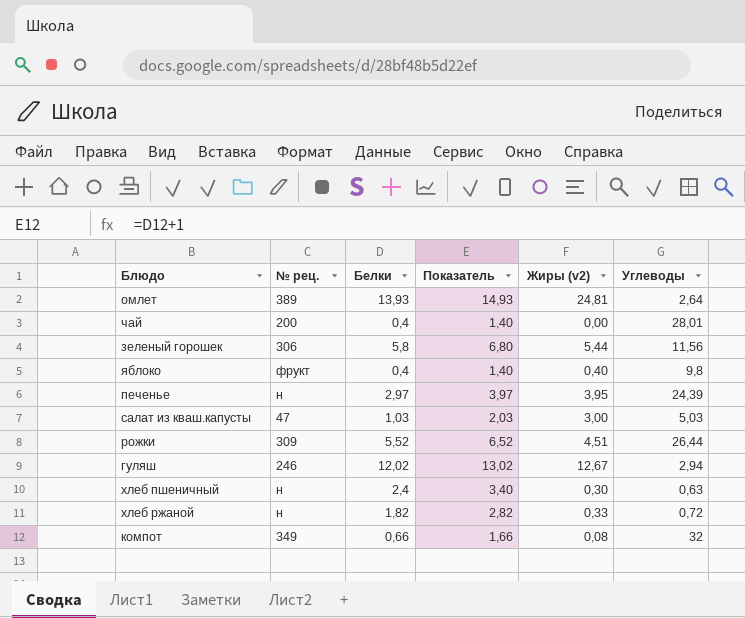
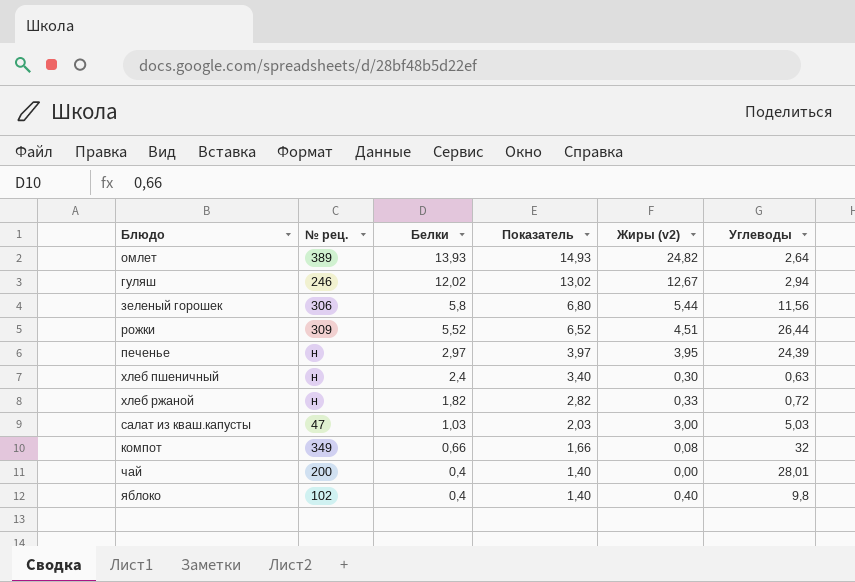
row order: none -> Белки descending
омлет | Жиры (v2): 24,81 -> 24,82
яблоко | № рец.: фрукт -> 102

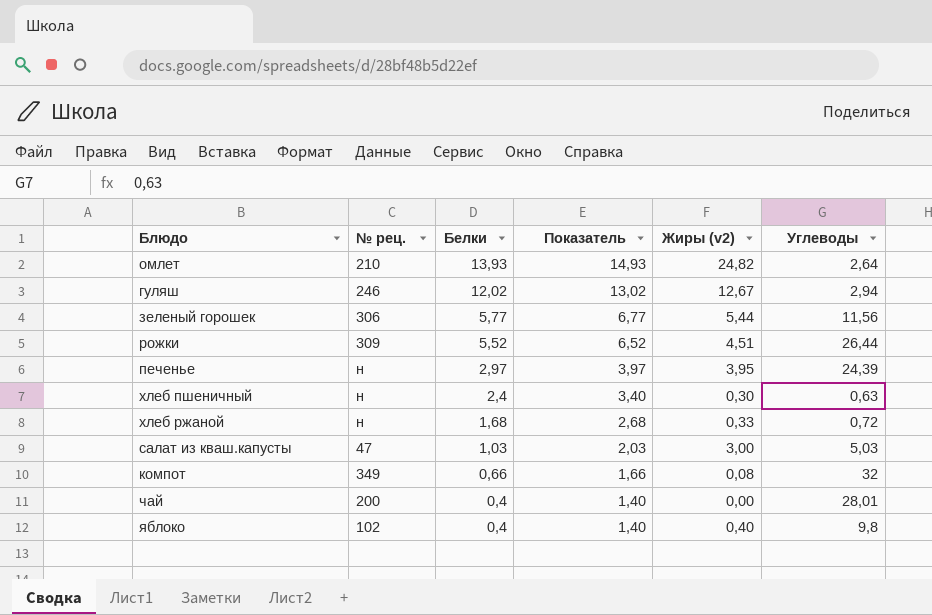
омлет | № рец.: 389 -> 210
зеленый горошек | Белки: 5,8 -> 5,77
зеленый горошек | Показатель: 6,80 -> 6,77
хлеб ржаной | Белки: 1,82 -> 1,68
хлеб ржаной | Показатель: 2,82 -> 2,68

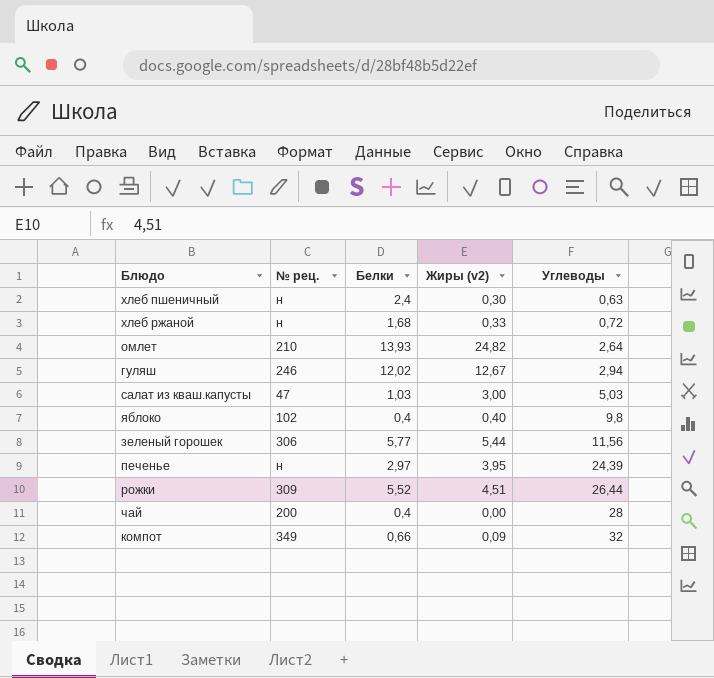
row order: Белки descending -> Углеводы ascending
column Показатель | formula: [Белки] + 1 -> none
чай | Углеводы: 28,01 -> 28
компот | Жиры (v2): 0,08 -> 0,09

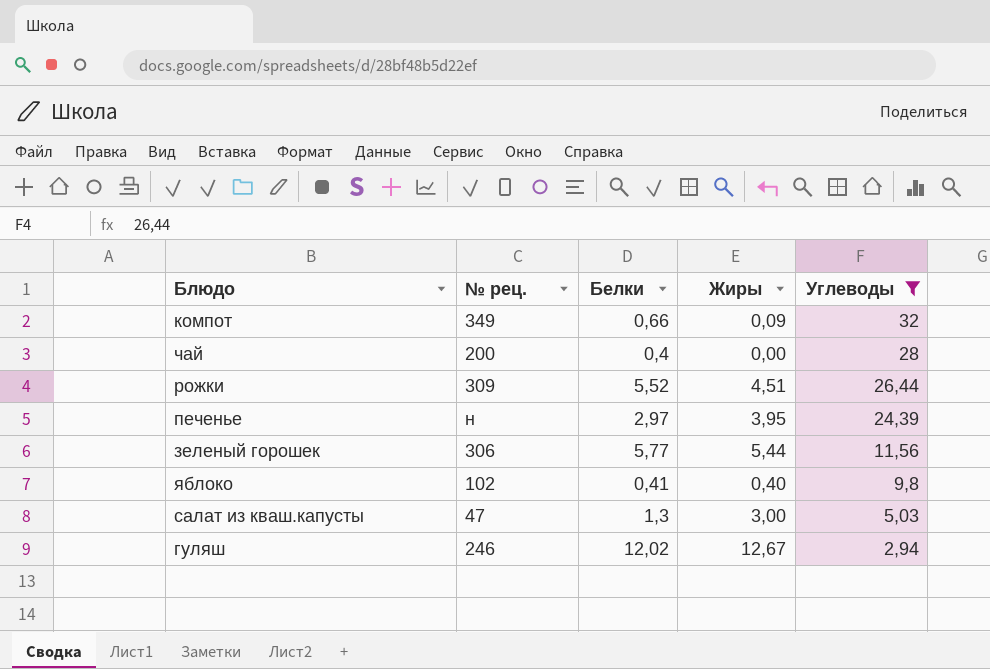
filter: none -> Углеводы >= 2,94
row order: Углеводы ascending -> Углеводы descending
column name: Жиры (v2) -> Жиры
яблоко | Белки: 0,4 -> 0,41
салат из кваш.капусты | Белки: 1,03 -> 1,3

